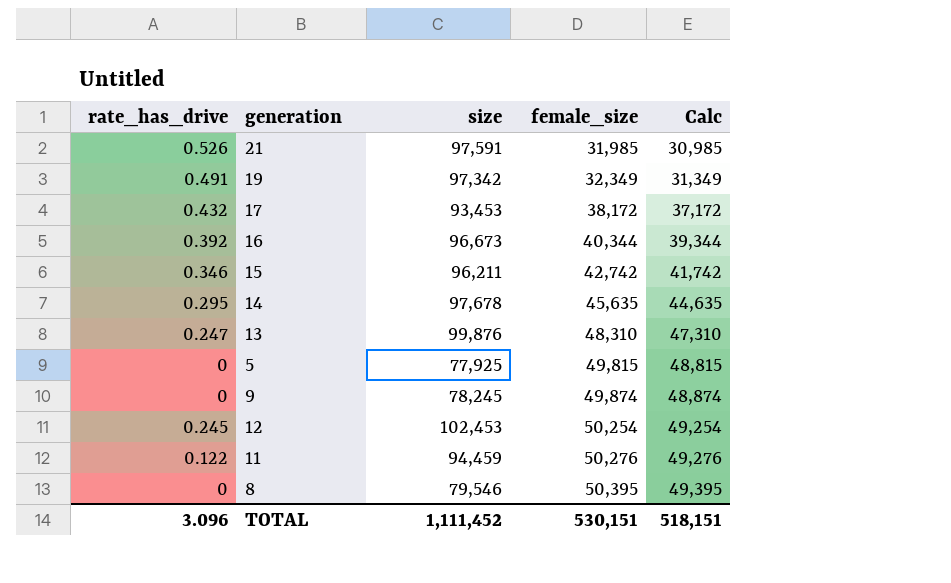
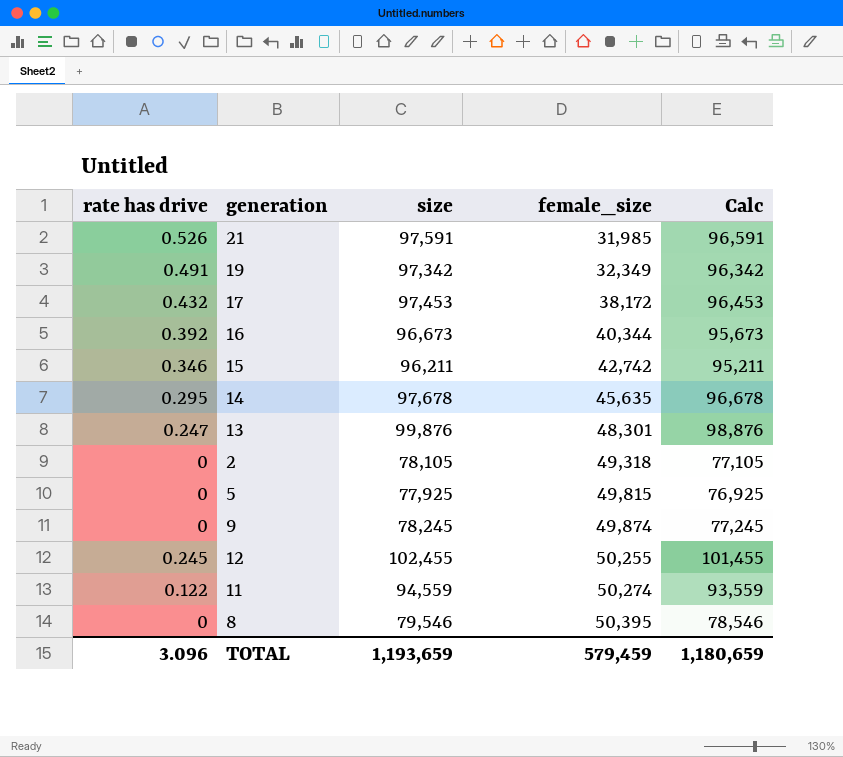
column name: rate_has_drive -> rate has drive
column Calc | formula: [female_size] - 1000 -> [size] - 1000
17 | size: 93,453 -> 97,453
13 | female_size: 48,310 -> 48,301
row 2: none -> 0 | 78,105 | 49,318 | 77,105
12 | size: 102,453 -> 102,455
12 | female_size: 50,254 -> 50,255
11 | size: 94,459 -> 94,559
11 | female_size: 50,276 -> 50,274
TOTAL | size: 1,111,452 -> 1,193,659
TOTAL | female_size: 530,151 -> 579,459
TOTAL | Calc: 518,151 -> 1,180,659

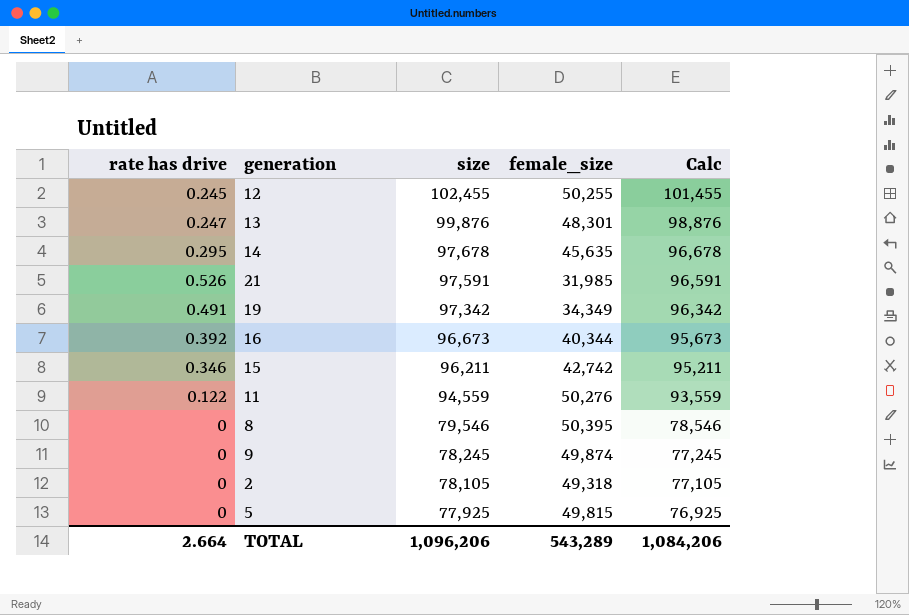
row order: female_size ascending -> size descending
row 17: 0.432 | 97,453 | 38,172 | 96,453 -> none
19 | female_size: 32,349 -> 34,349
11 | female_size: 50,274 -> 50,276
TOTAL | rate has drive: 3.096 -> 2.664
TOTAL | size: 1,193,659 -> 1,096,206
TOTAL | female_size: 579,459 -> 543,289
TOTAL | Calc: 1,180,659 -> 1,084,206

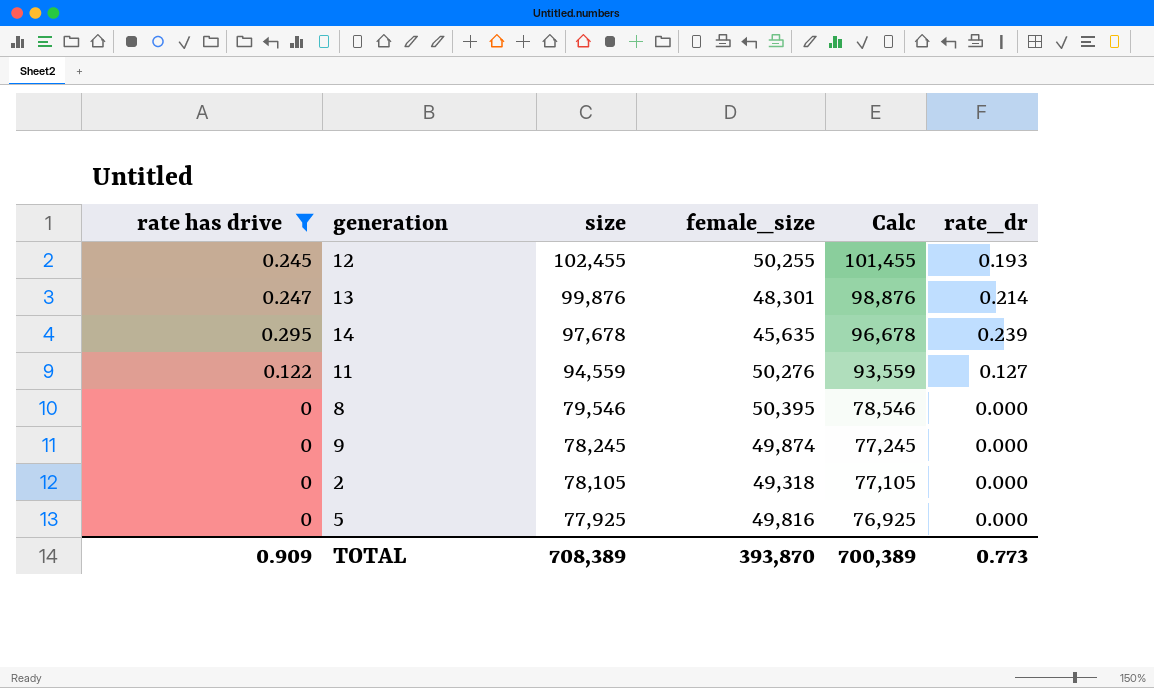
filter: none -> rate has drive <= 0.295
column rate_dr | position: none -> 6
5 | female_size: 49,815 -> 49,816
TOTAL | rate has drive: 2.664 -> 0.909
TOTAL | size: 1,096,206 -> 708,389
TOTAL | female_size: 543,289 -> 393,870
TOTAL | Calc: 1,084,206 -> 700,389

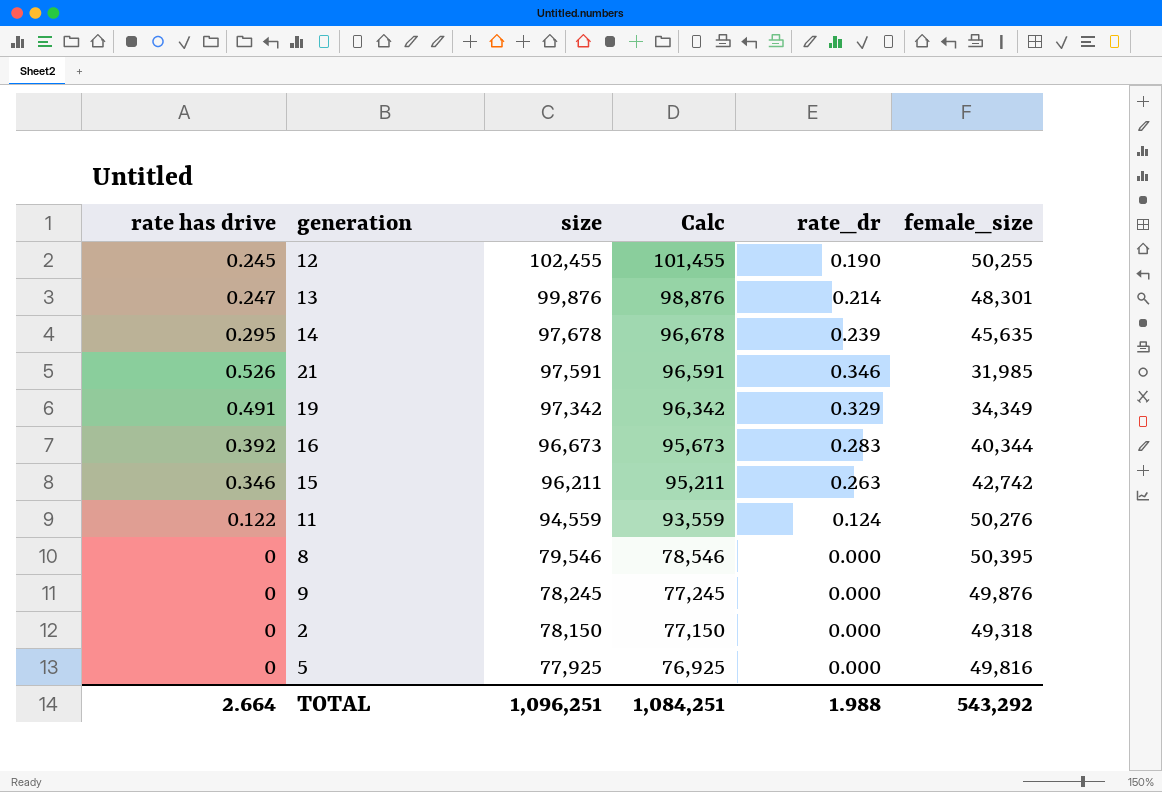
filter: rate has drive <= 0.295 -> none
column female_size | position: 4 -> 6
12 | rate_dr: 0.193 -> 0.190
11 | rate_dr: 0.127 -> 0.124
9 | female_size: 49,874 -> 49,876
2 | size: 78,105 -> 78,150
2 | Calc: 77,105 -> 77,150
TOTAL | rate has drive: 0.909 -> 2.664
TOTAL | size: 708,389 -> 1,096,251
TOTAL | Calc: 700,389 -> 1,084,251
TOTAL | rate_dr: 0.773 -> 1.988
TOTAL | female_size: 393,870 -> 543,292

